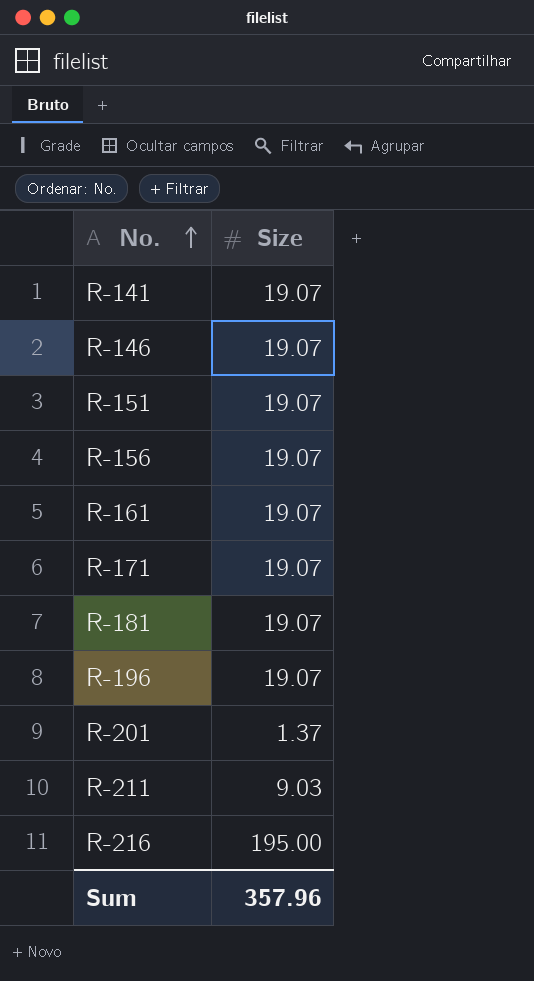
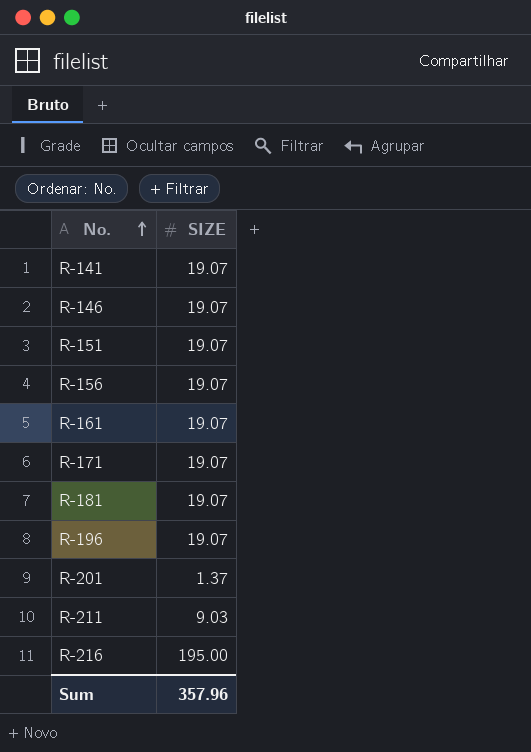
column name: Size -> SIZE

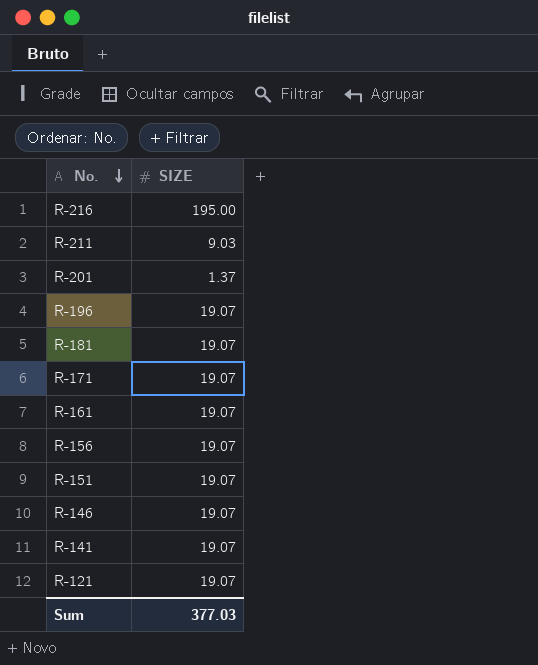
row order: No. ascending -> No. descending
row R-121: none -> 19.07
Sum | SIZE: 357.96 -> 377.03

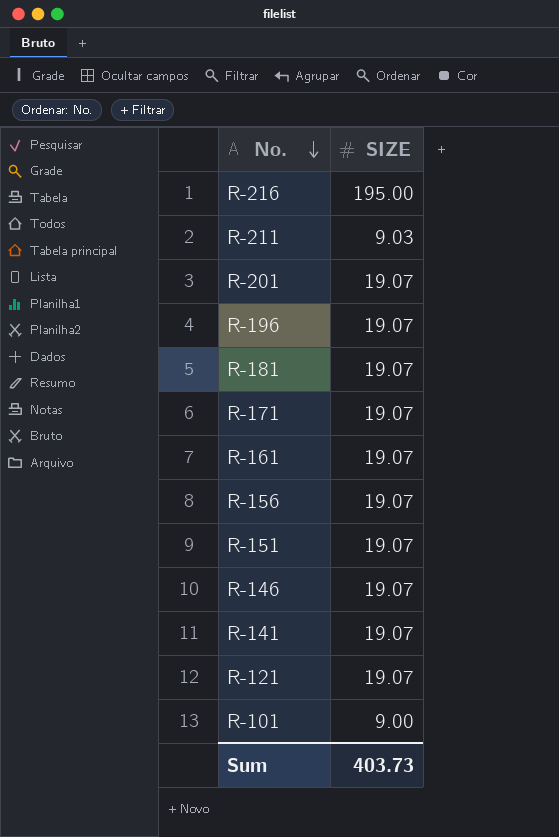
R-201 | SIZE: 1.37 -> 19.07
row R-101: none -> 9.00
Sum | SIZE: 377.03 -> 403.73

